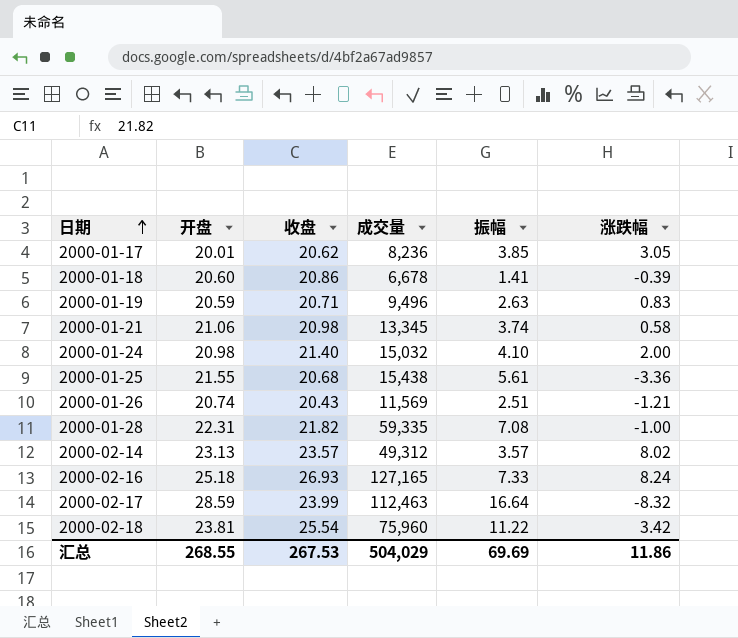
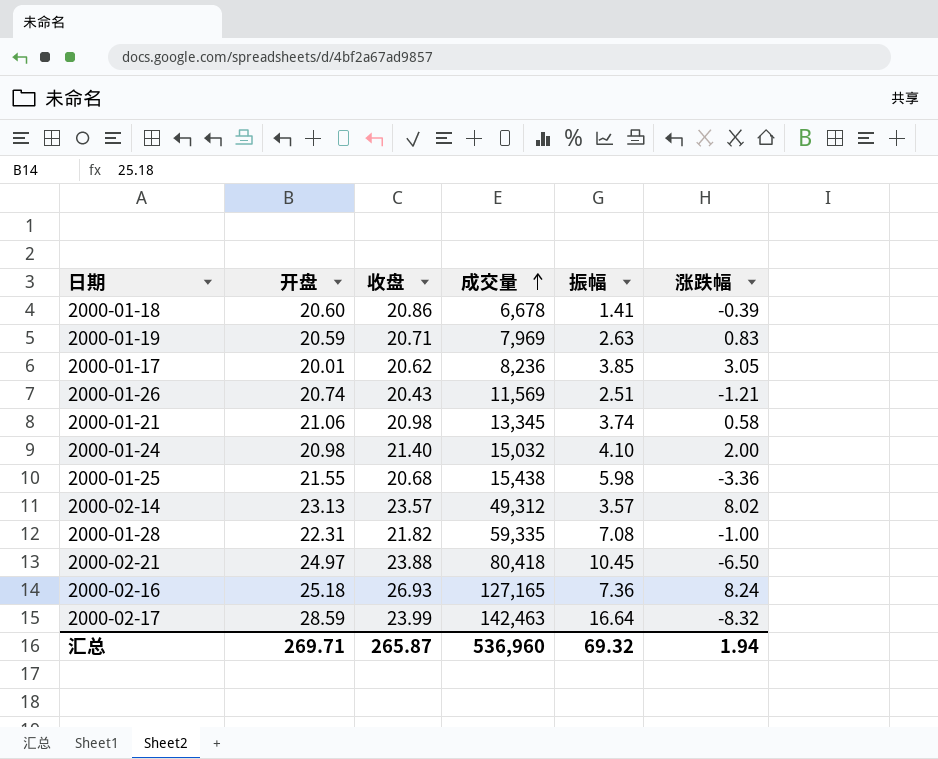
row order: 日期 ascending -> 成交量 ascending
row 2000-02-18: 23.81 | 25.54 | 75,960 | 11.22 | 3.42 -> none
2000-01-19 | 成交量: 9,496 -> 7,969
2000-01-25 | 振幅: 5.61 -> 5.98
row 2000-02-21: none -> 24.97 | 23.88 | 80,418 | 10.45 | -6.50
2000-02-16 | 振幅: 7.33 -> 7.36
2000-02-17 | 成交量: 112,463 -> 142,463
汇总 | 开盘: 268.55 -> 269.71
汇总 | 收盘: 267.53 -> 265.87
汇总 | 成交量: 504,029 -> 536,960
汇总 | 振幅: 69.69 -> 69.32
汇总 | 涨跌幅: 11.86 -> 1.94

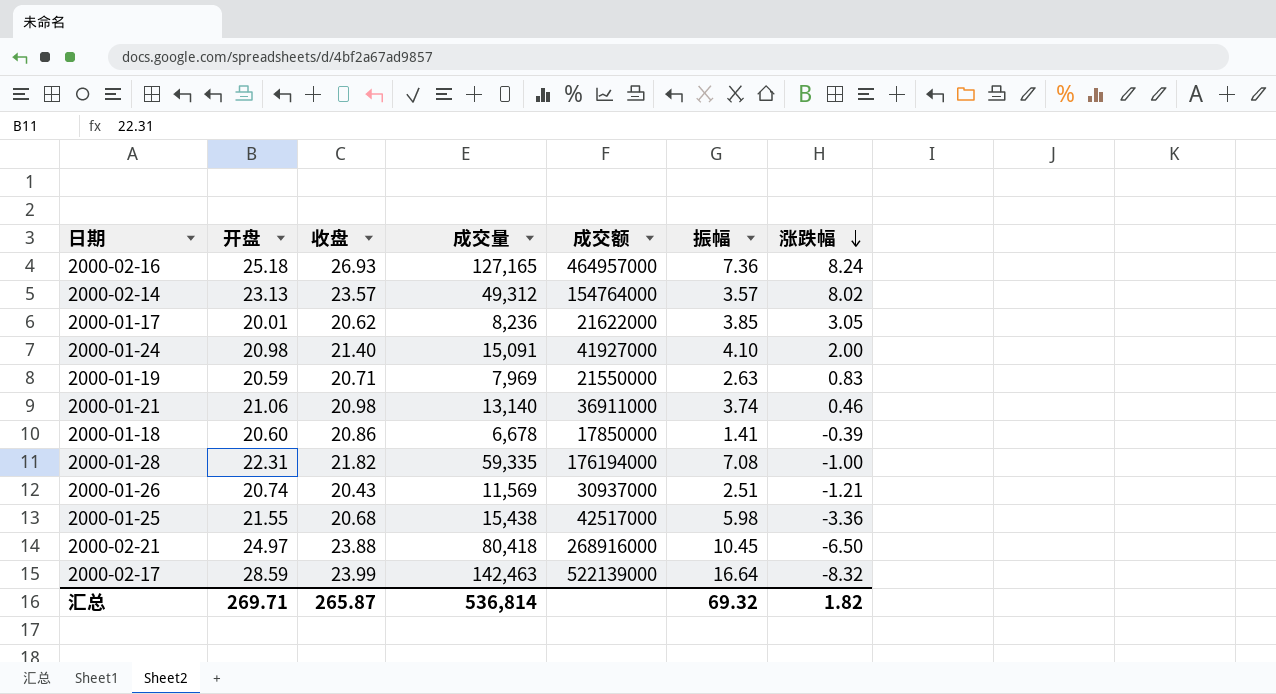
row order: 成交量 ascending -> 涨跌幅 descending
column 成交额 | position: none -> 5
2000-01-24 | 成交量: 15,032 -> 15,091
2000-01-21 | 成交量: 13,345 -> 13,140
2000-01-21 | 涨跌幅: 0.58 -> 0.46
汇总 | 成交量: 536,960 -> 536,814
汇总 | 涨跌幅: 1.94 -> 1.82

